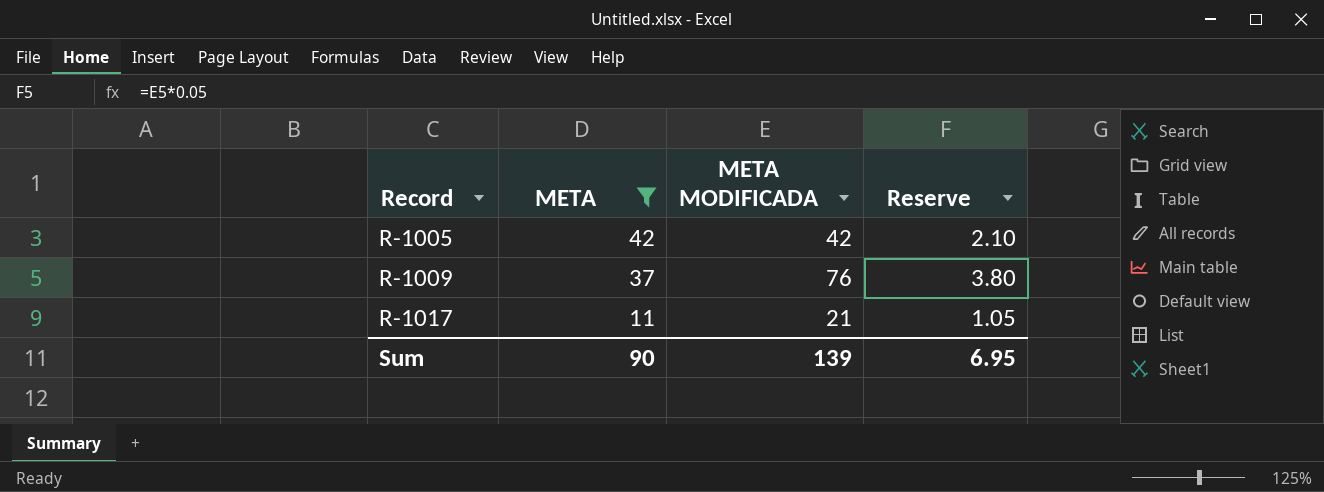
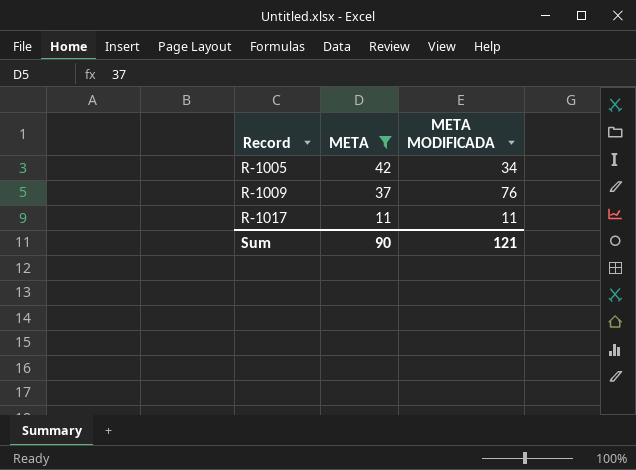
column Reserve | formula: [META MODIFICADA] * 0.05 -> none
R-1005 | META MODIFICADA: 42 -> 34
R-1017 | META MODIFICADA: 21 -> 11
Sum | META MODIFICADA: 139 -> 121

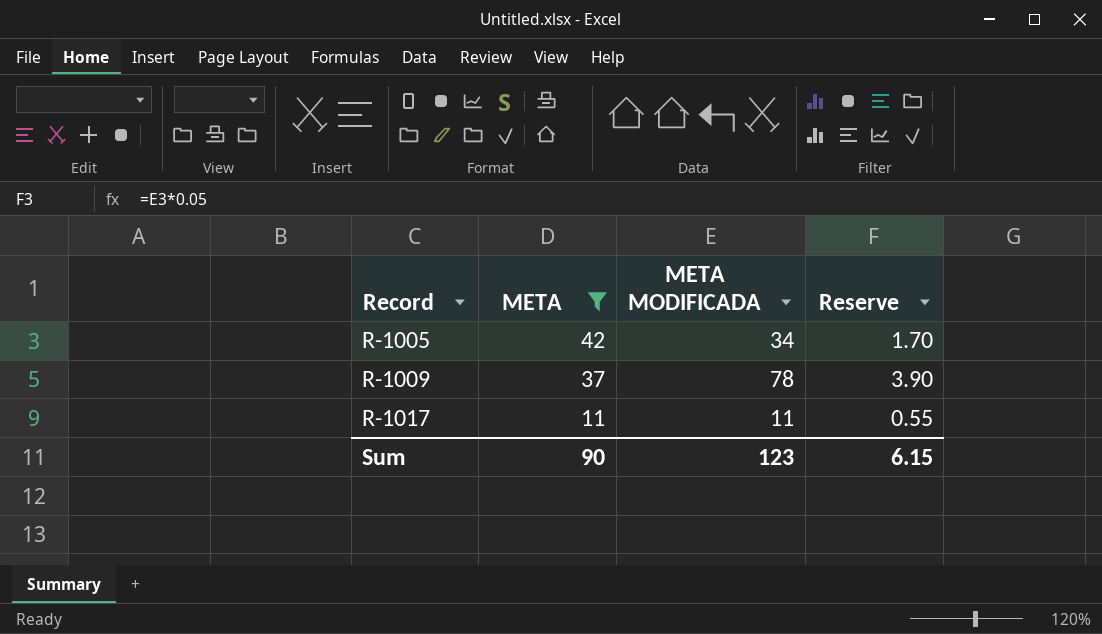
column Reserve | formula: none -> [META MODIFICADA] * 0.05
R-1009 | META MODIFICADA: 76 -> 78
Sum | META MODIFICADA: 121 -> 123

